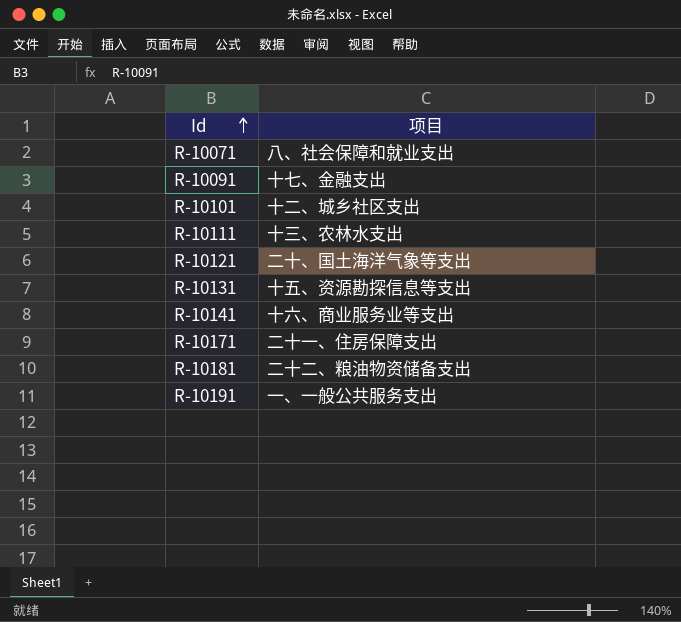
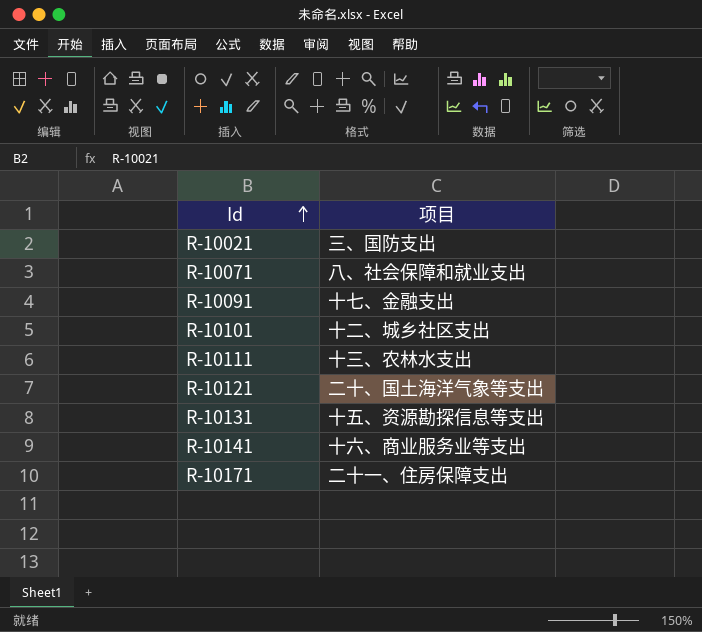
row R-10181: 二十二、粮油物资储备支出 -> none
row R-10191: 一、一般公共服务支出 -> none
row R-10021: none -> 三、国防支出

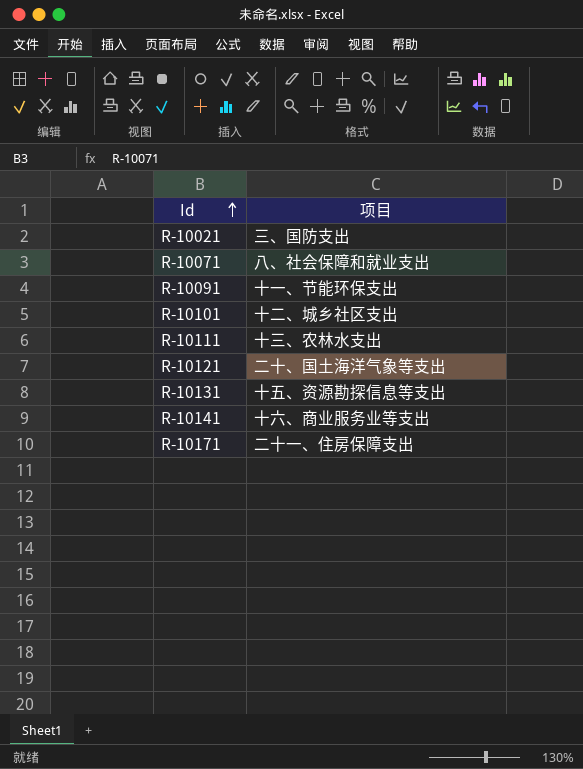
R-10091 | 项目: 十七、金融支出 -> 十一、节能环保支出

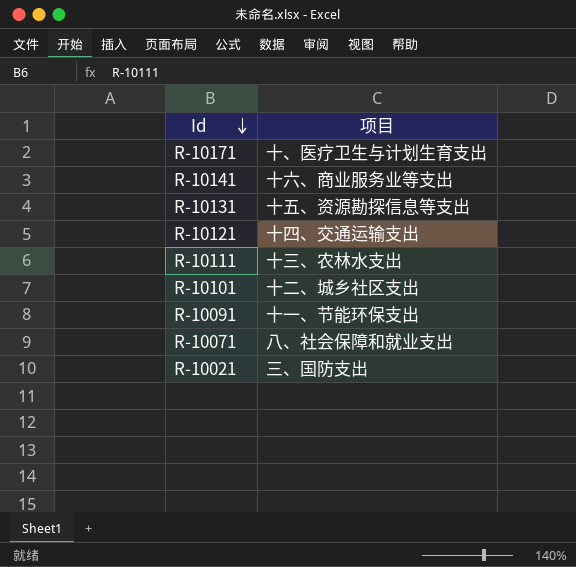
row order: Id ascending -> Id descending
R-10171 | 项目: 二十一、住房保障支出 -> 十、医疗卫生与计划生育支出
R-10121 | 项目: 二十、国土海洋气象等支出 -> 十四、交通运输支出

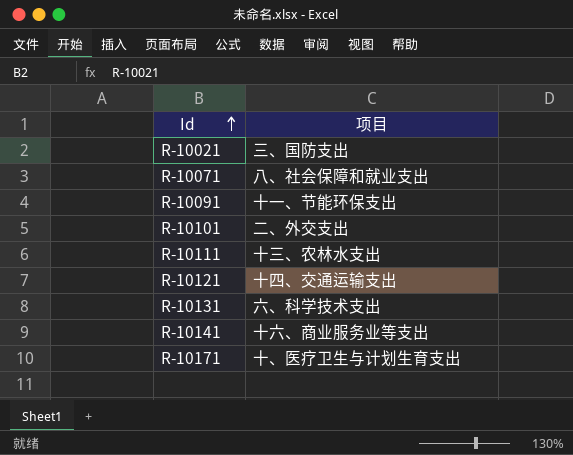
row order: Id descending -> Id ascending
R-10101 | 项目: 十二、城乡社区支出 -> 二、外交支出
R-10131 | 项目: 十五、资源勘探信息等支出 -> 六、科学技术支出

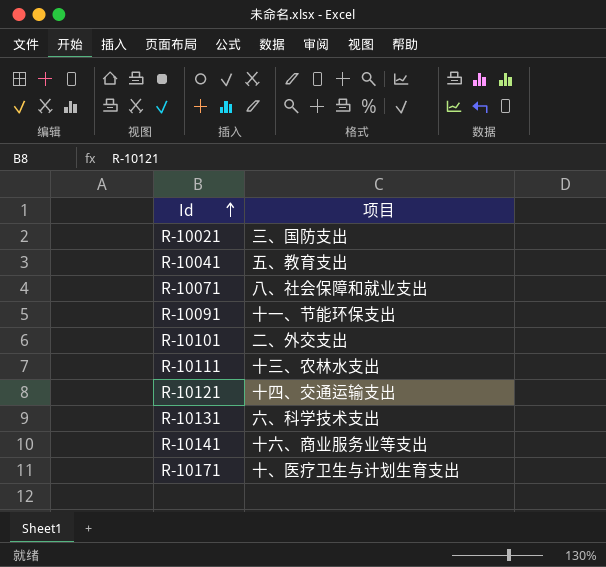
row R-10041: none -> 五、教育支出

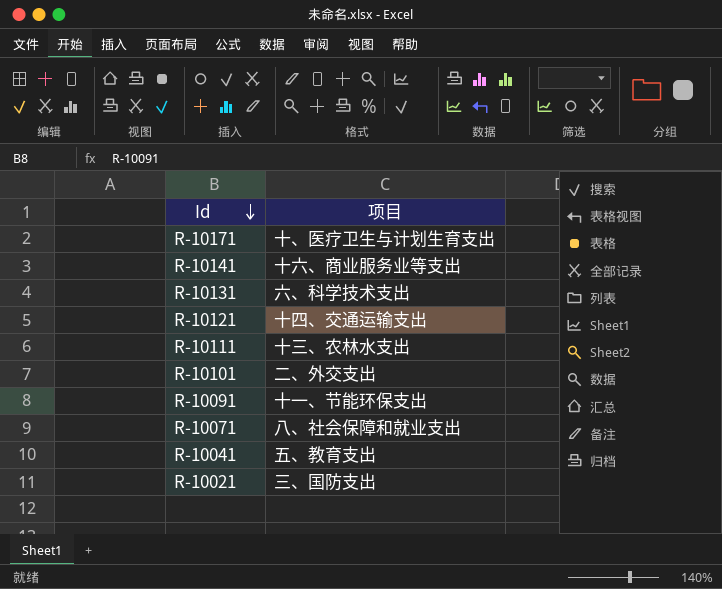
row order: Id ascending -> Id descending

